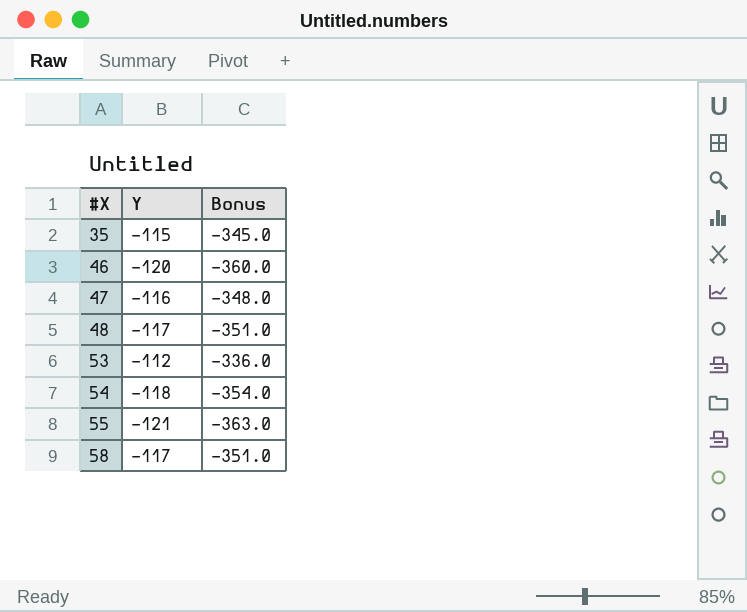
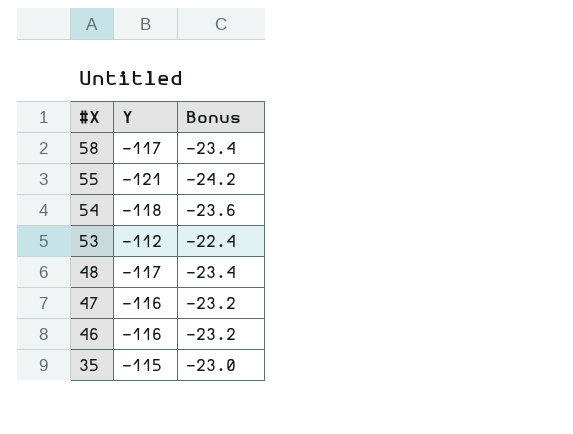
row order: #X ascending -> #X descending
column Bonus | formula: [Y] * 3 -> [Y] * 0.2
46 | Y: -120 -> -116

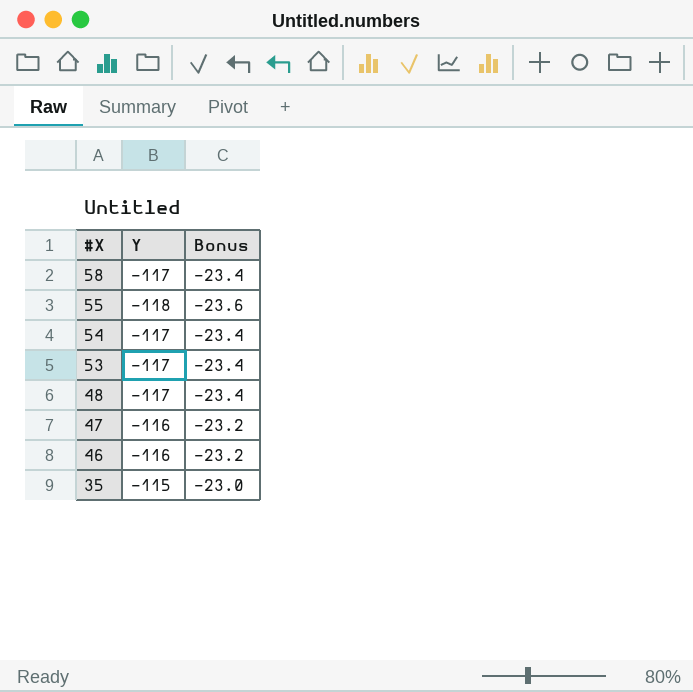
55 | Y: -121 -> -118
55 | Bonus: -24.2 -> -23.6
54 | Y: -118 -> -117
54 | Bonus: -23.6 -> -23.4
53 | Y: -112 -> -117
53 | Bonus: -22.4 -> -23.4

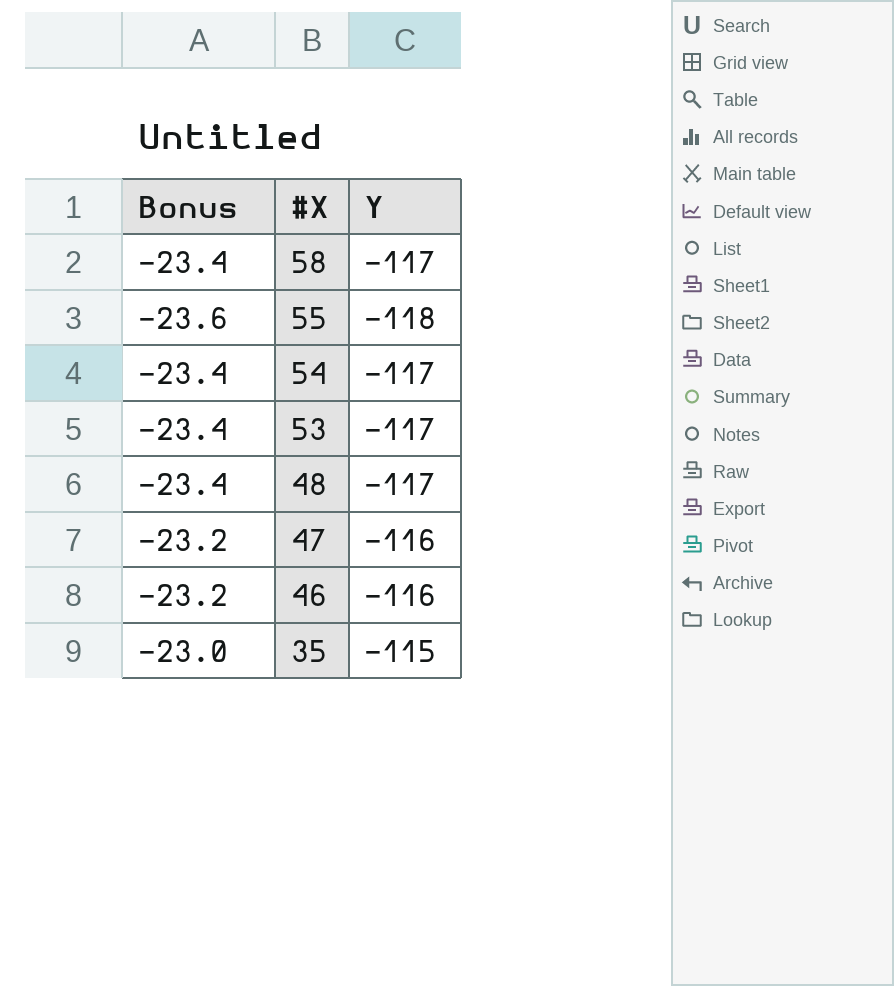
column Bonus | position: 3 -> 1

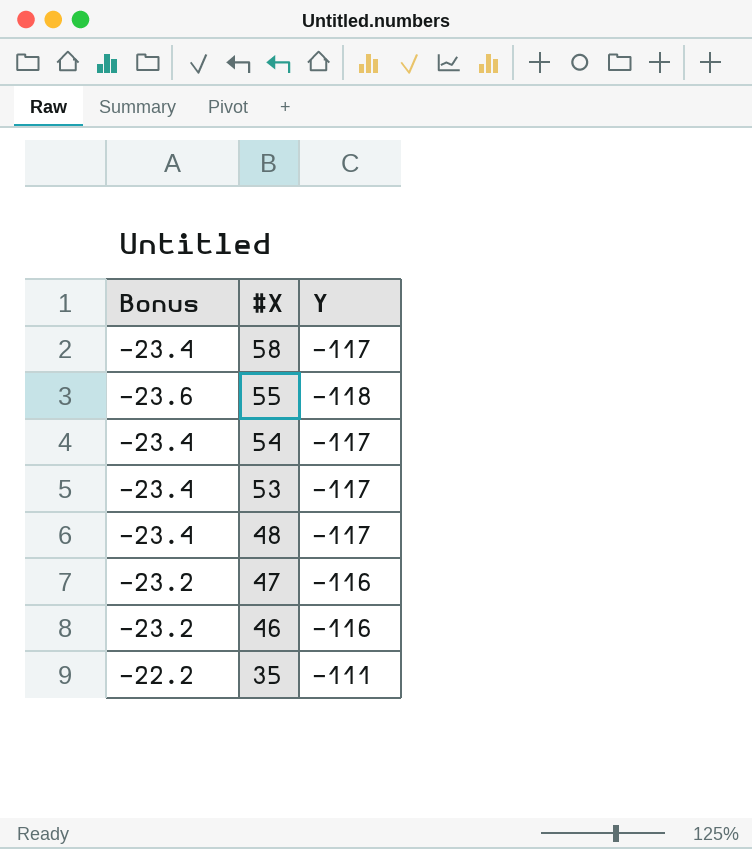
35 | Bonus: -23.0 -> -22.2
35 | Y: -115 -> -111

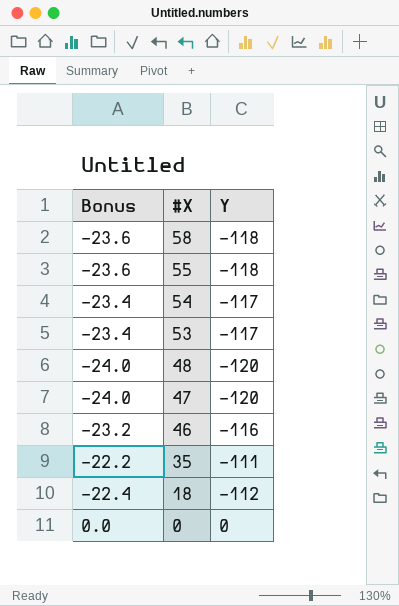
58 | Bonus: -23.4 -> -23.6
58 | Y: -117 -> -118
48 | Bonus: -23.4 -> -24.0
48 | Y: -117 -> -120
47 | Bonus: -23.2 -> -24.0
47 | Y: -116 -> -120
row 18: none -> -22.4 | -112
row 0: none -> 0.0 | 0

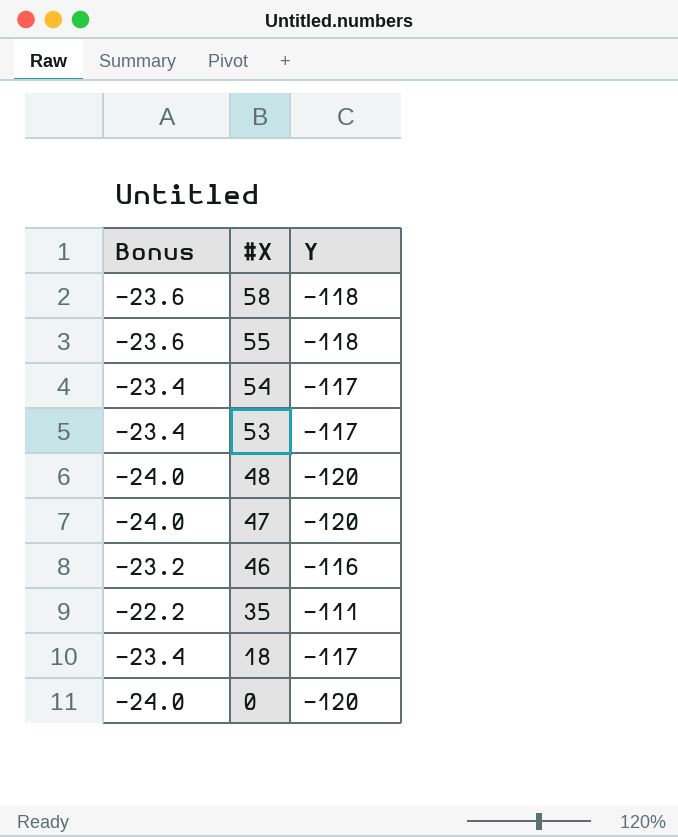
18 | Bonus: -22.4 -> -23.4
18 | Y: -112 -> -117
0 | Bonus: 0.0 -> -24.0
0 | Y: 0 -> -120

